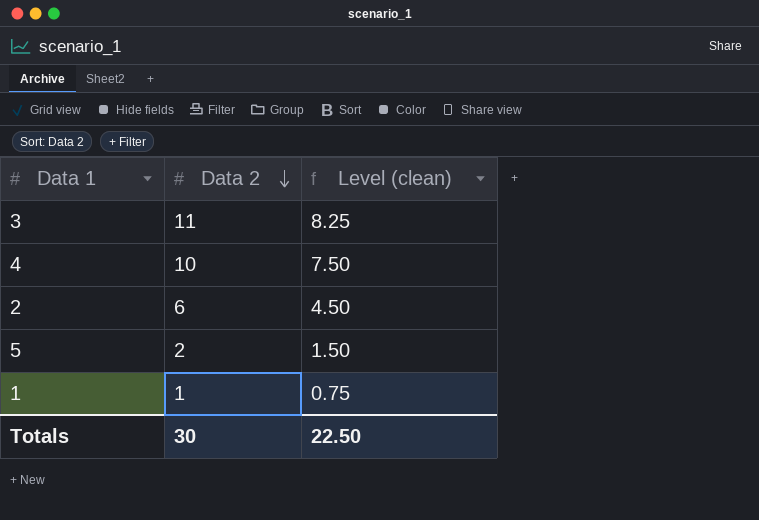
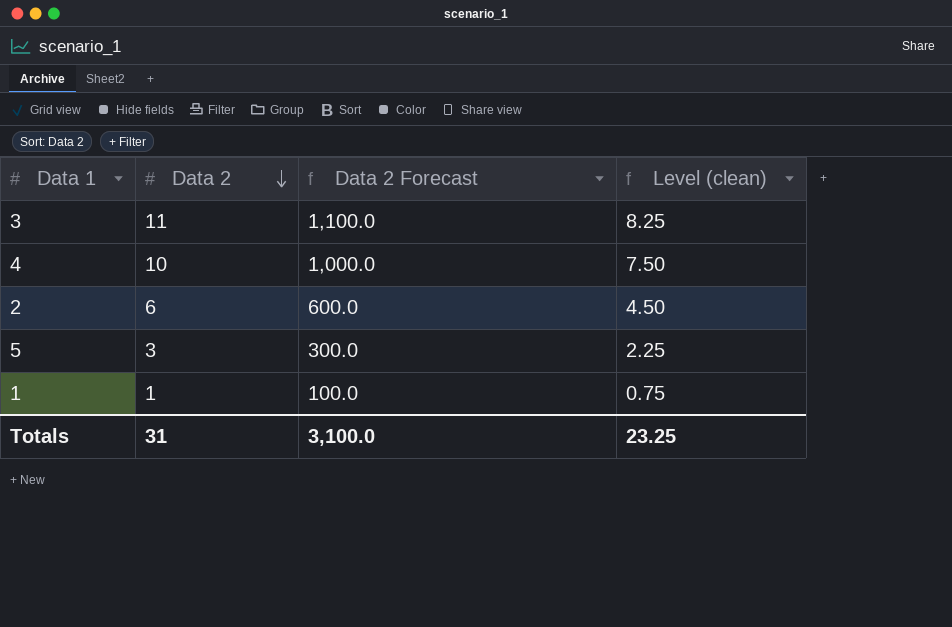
column Data 2 Forecast | formula: none -> [Data 2] * 100
5 | Data 2: 2 -> 3
5 | Level (clean): 1.50 -> 2.25
Totals | Data 2: 30 -> 31
Totals | Level (clean): 22.50 -> 23.25

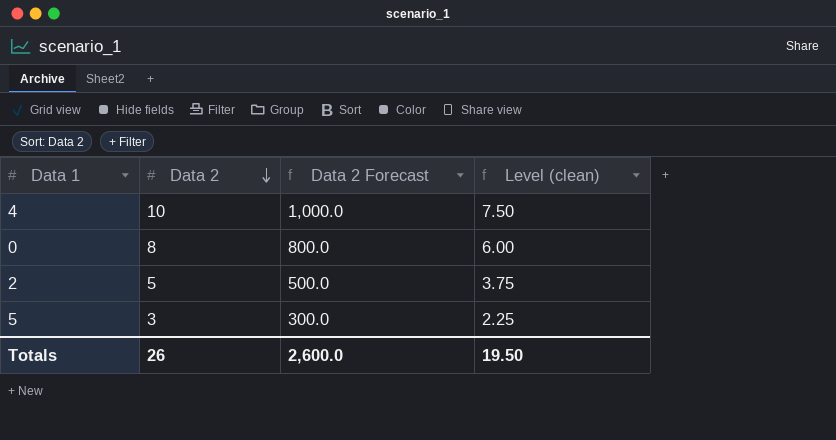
row 3: 11 | 1,100.0 | 8.25 -> none
row 1: 1 | 100.0 | 0.75 -> none
row 0: none -> 8 | 800.0 | 6.00
2 | Data 2: 6 -> 5
2 | Data 2 Forecast: 600.0 -> 500.0
2 | Level (clean): 4.50 -> 3.75
Totals | Data 2: 31 -> 26
Totals | Data 2 Forecast: 3,100.0 -> 2,600.0
Totals | Level (clean): 23.25 -> 19.50

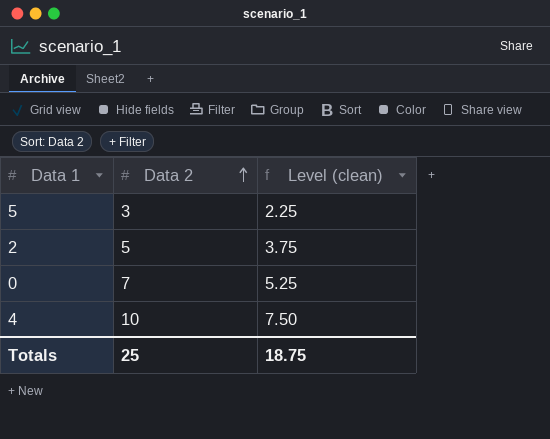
row order: Data 2 descending -> Data 2 ascending
column Data 2 Forecast | formula: [Data 2] * 100 -> none
0 | Data 2: 8 -> 7
0 | Level (clean): 6.00 -> 5.25
Totals | Data 2: 26 -> 25
Totals | Level (clean): 19.50 -> 18.75

